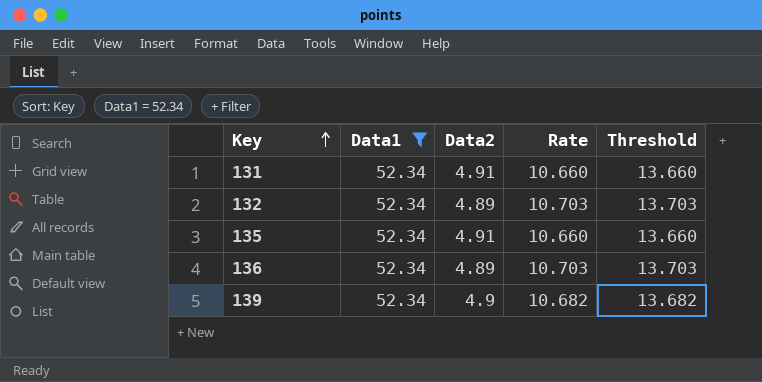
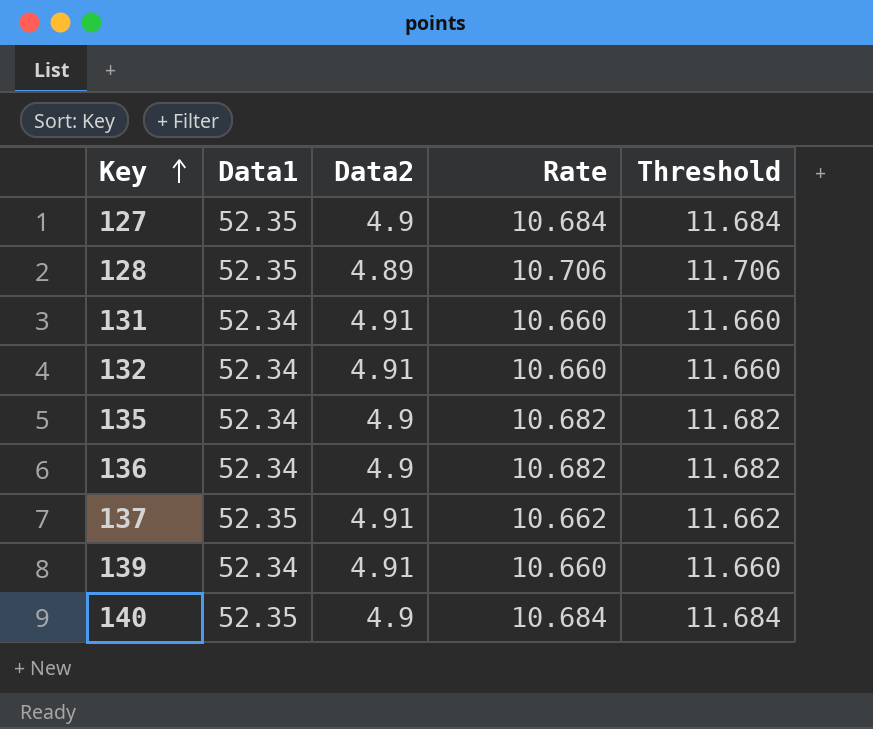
filter: Data1 = 52.34 -> none
column Threshold | formula: [Rate] + 3 -> [Rate] + 1
132 | Data2: 4.89 -> 4.91
132 | Rate: 10.703 -> 10.660
135 | Data2: 4.91 -> 4.9
135 | Rate: 10.660 -> 10.682
136 | Data2: 4.89 -> 4.9
136 | Rate: 10.703 -> 10.682
139 | Data2: 4.9 -> 4.91
139 | Rate: 10.682 -> 10.660

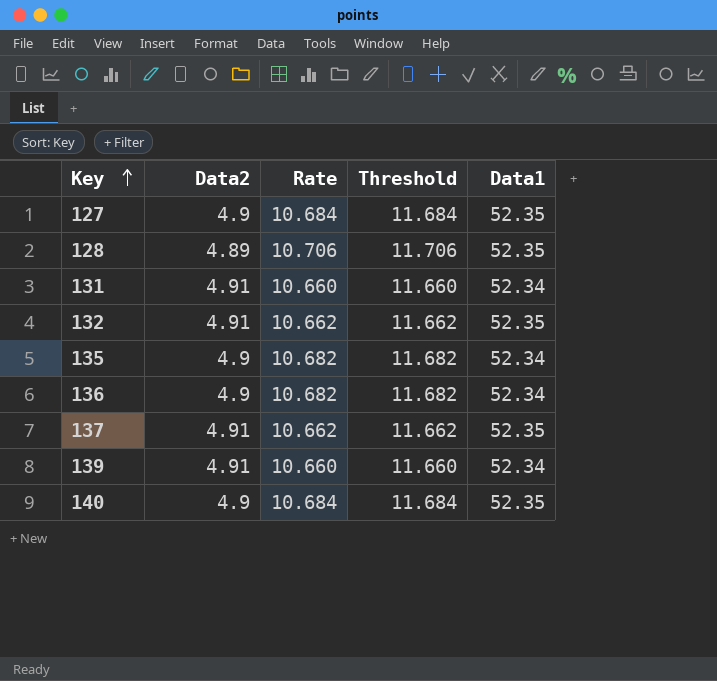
column Data1 | position: 2 -> 5
132 | Rate: 10.660 -> 10.662
132 | Threshold: 11.660 -> 11.662
132 | Data1: 52.34 -> 52.35

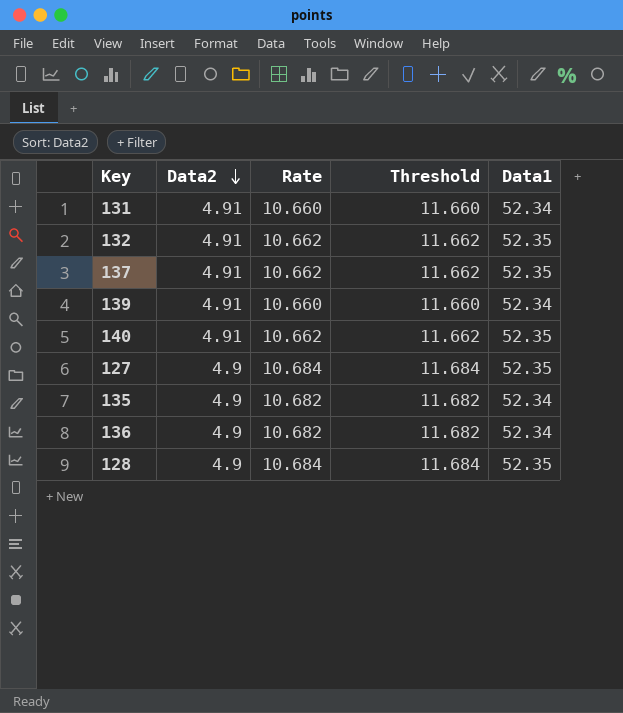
row order: Key ascending -> Data2 descending
140 | Data2: 4.9 -> 4.91
140 | Rate: 10.684 -> 10.662
140 | Threshold: 11.684 -> 11.662
128 | Data2: 4.89 -> 4.9
128 | Rate: 10.706 -> 10.684
128 | Threshold: 11.706 -> 11.684

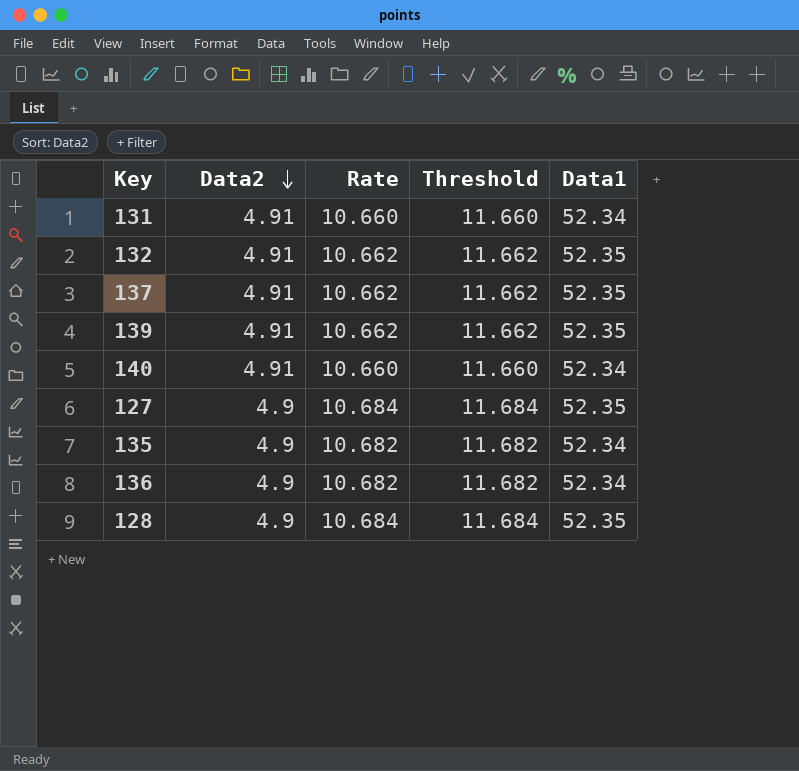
139 | Rate: 10.660 -> 10.662
139 | Threshold: 11.660 -> 11.662
139 | Data1: 52.34 -> 52.35
140 | Rate: 10.662 -> 10.660
140 | Threshold: 11.662 -> 11.660
140 | Data1: 52.35 -> 52.34

